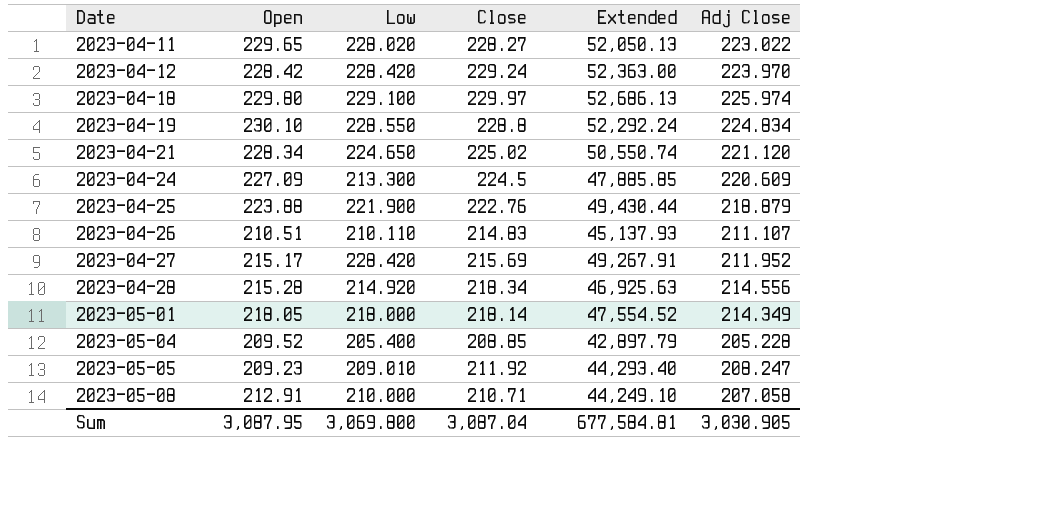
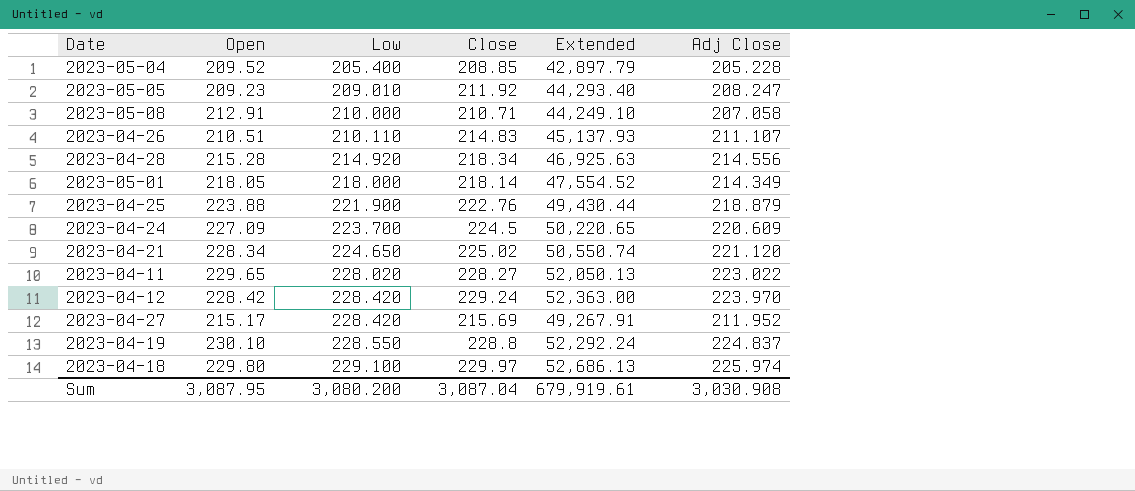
row order: Date ascending -> Low ascending
2023-04-24 | Low: 213.300 -> 223.700
2023-04-24 | Extended: 47,885.85 -> 50,220.65
2023-04-19 | Adj Close: 224.834 -> 224.837
Sum | Low: 3,069.800 -> 3,080.200
Sum | Extended: 677,584.81 -> 679,919.61
Sum | Adj Close: 3,030.905 -> 3,030.908

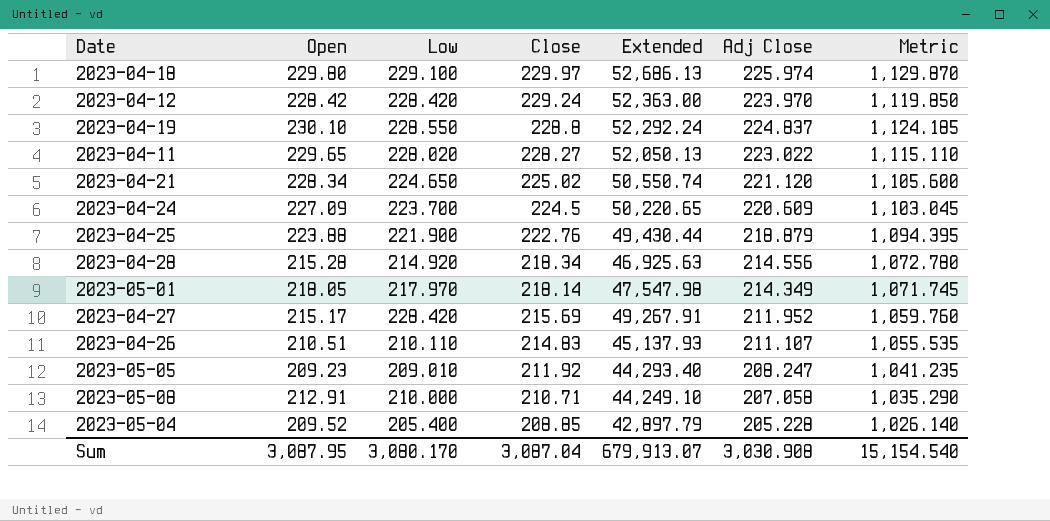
row order: Low ascending -> Close descending
column Metric | formula: none -> [Adj Close] * 5
2023-05-01 | Low: 218.000 -> 217.970
2023-05-01 | Extended: 47,554.52 -> 47,547.98
Sum | Low: 3,080.200 -> 3,080.170
Sum | Extended: 679,919.61 -> 679,913.07

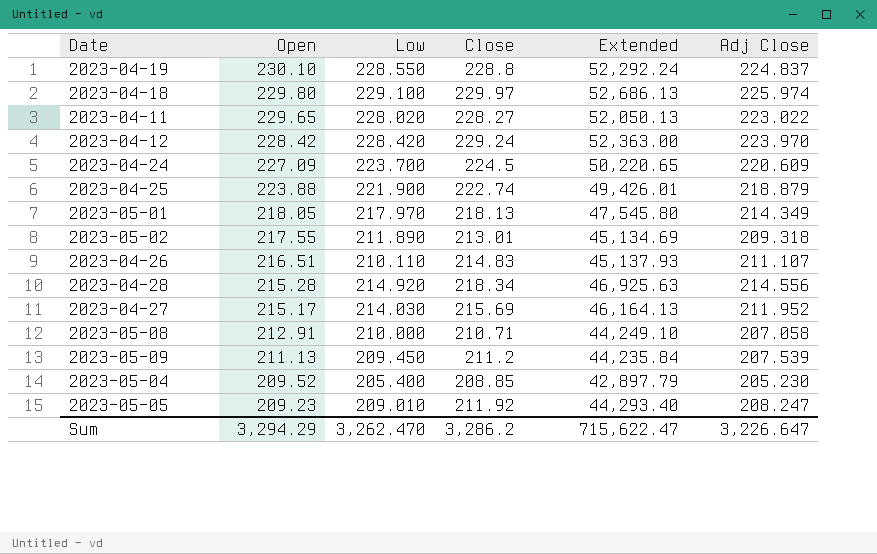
row order: Close descending -> Open descending
column Metric | formula: [Adj Close] * 5 -> none
row 2023-04-21: 228.34 | 224.650 | 225.02 | 50,550.74 | 221.120 | 1,105.600 -> none
2023-04-25 | Close: 222.76 -> 222.74
2023-04-25 | Extended: 49,430.44 -> 49,426.01
2023-05-01 | Close: 218.14 -> 218.13
2023-05-01 | Extended: 47,547.98 -> 47,545.80
row 2023-05-02: none -> 217.55 | 211.890 | 213.01 | 45,134.69 | 209.318
2023-04-26 | Open: 210.51 -> 216.51
2023-04-27 | Low: 228.420 -> 214.030
2023-04-27 | Extended: 49,267.91 -> 46,164.13
row 2023-05-09: none -> 211.13 | 209.450 | 211.2 | 44,235.84 | 207.539
2023-05-04 | Adj Close: 205.228 -> 205.230
Sum | Open: 3,087.95 -> 3,294.29
Sum | Low: 3,080.170 -> 3,262.470
Sum | Close: 3,087.04 -> 3,286.2
Sum | Extended: 679,913.07 -> 715,622.47
Sum | Adj Close: 3,030.908 -> 3,226.647

